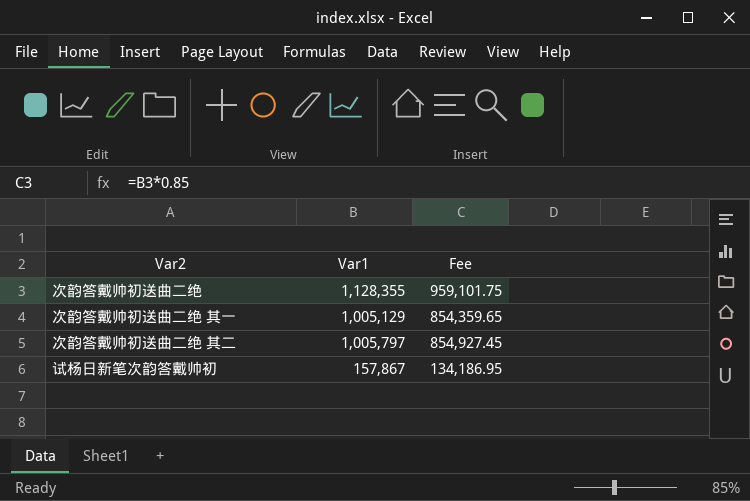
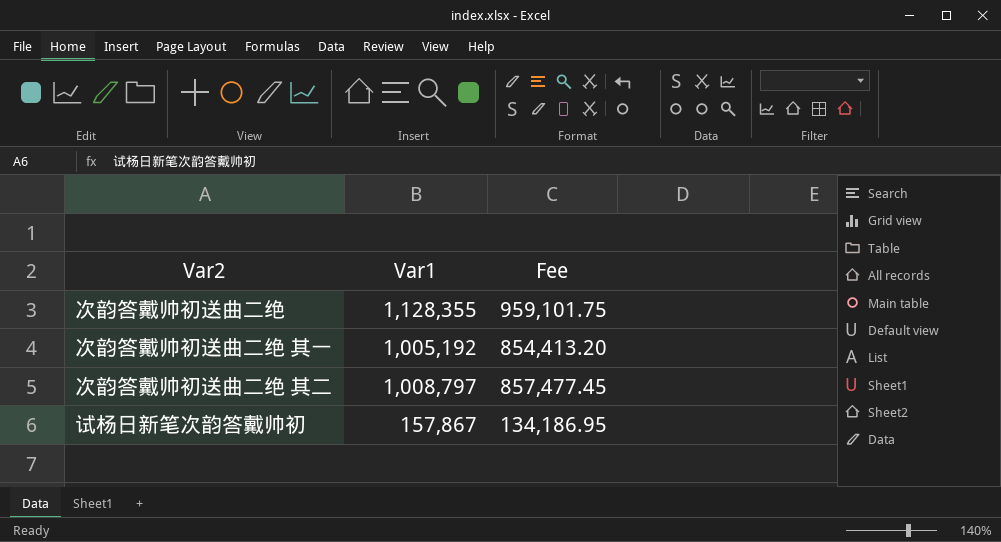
次韵答戴帅初送曲二绝 其一 | Var1: 1,005,129 -> 1,005,192
次韵答戴帅初送曲二绝 其一 | Fee: 854,359.65 -> 854,413.20
次韵答戴帅初送曲二绝 其二 | Var1: 1,005,797 -> 1,008,797
次韵答戴帅初送曲二绝 其二 | Fee: 854,927.45 -> 857,477.45

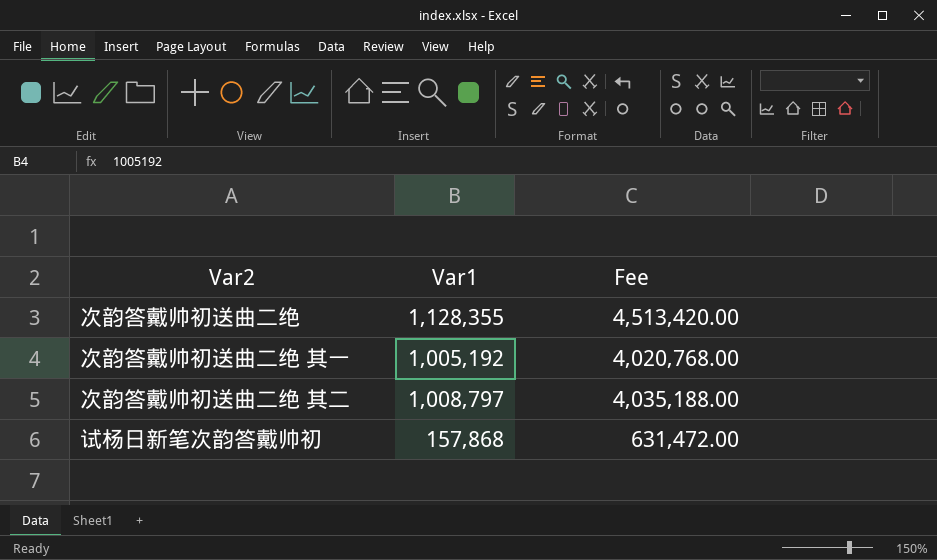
column Fee | formula: [Var1] * 0.85 -> [Var1] * 4
试杨日新笔次韵答戴帅初 | Var1: 157,867 -> 157,868

